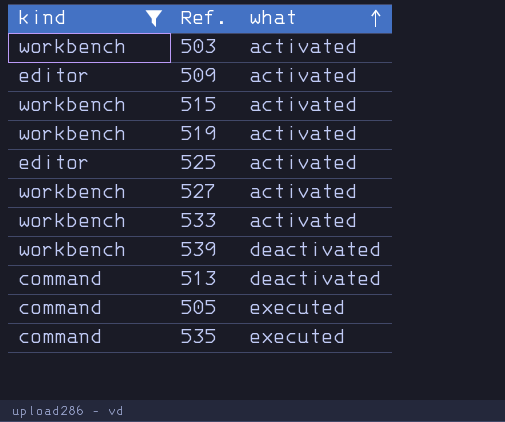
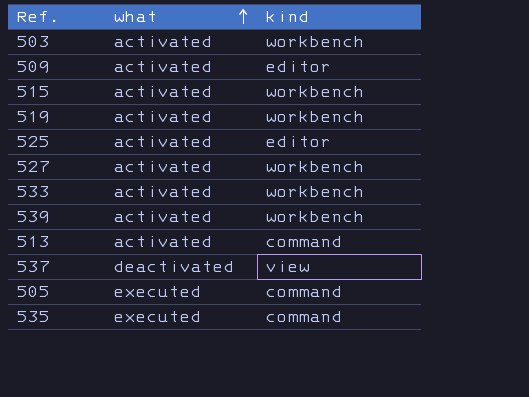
filter: kind != view -> none
column kind | position: 1 -> 3
539 | what: deactivated -> activated
513 | what: deactivated -> activated

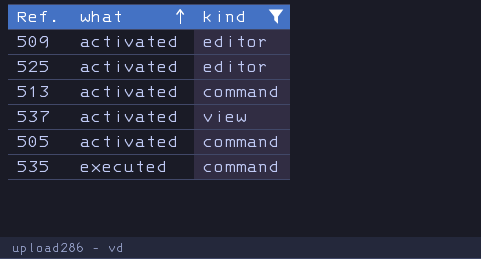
filter: none -> kind != workbench
537 | what: deactivated -> activated
505 | what: executed -> activated

